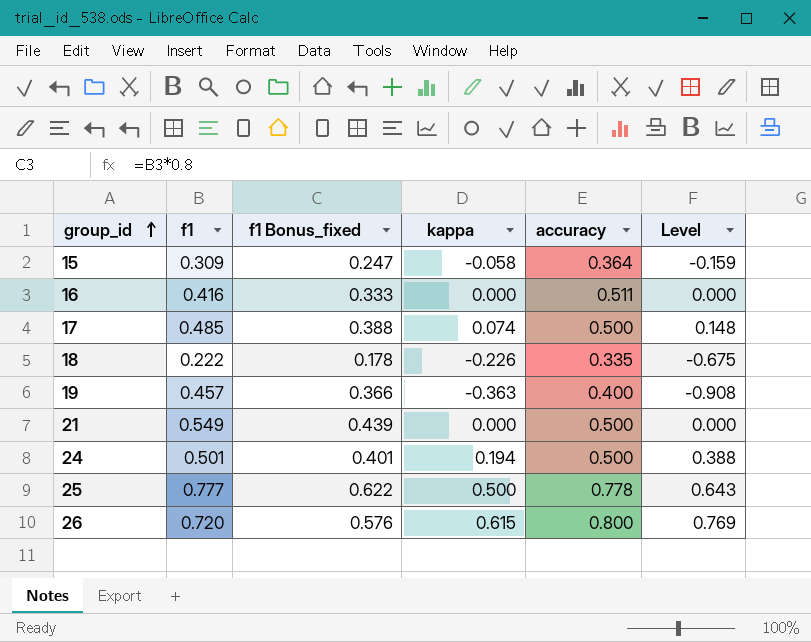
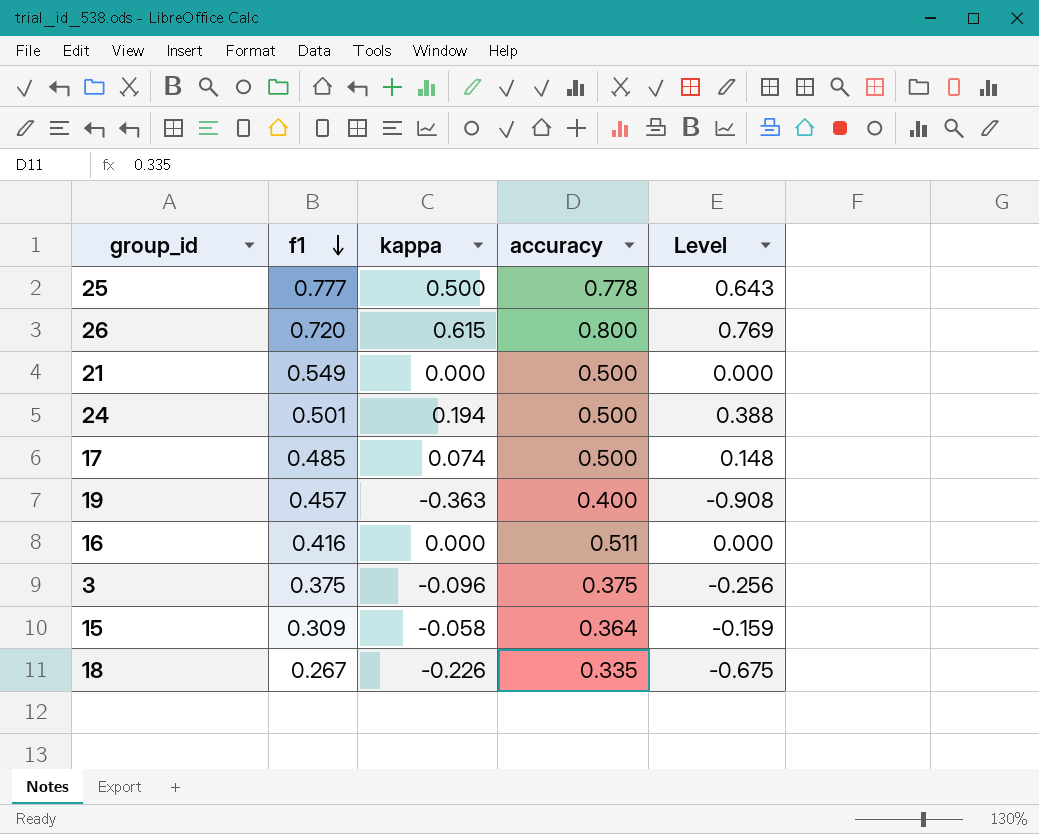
row order: group_id ascending -> f1 descending
column f1 Bonus_fixed | formula: [f1] * 0.8 -> none
row 3: none -> 0.375 | -0.096 | 0.375 | -0.256
18 | f1: 0.222 -> 0.267

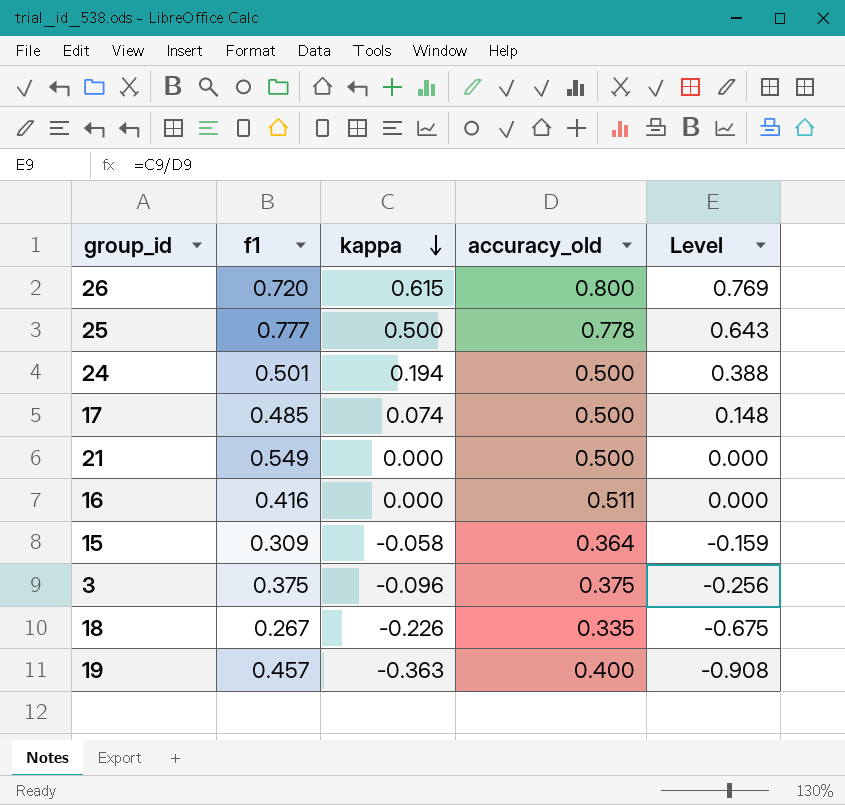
row order: f1 descending -> kappa descending
column name: accuracy -> accuracy_old

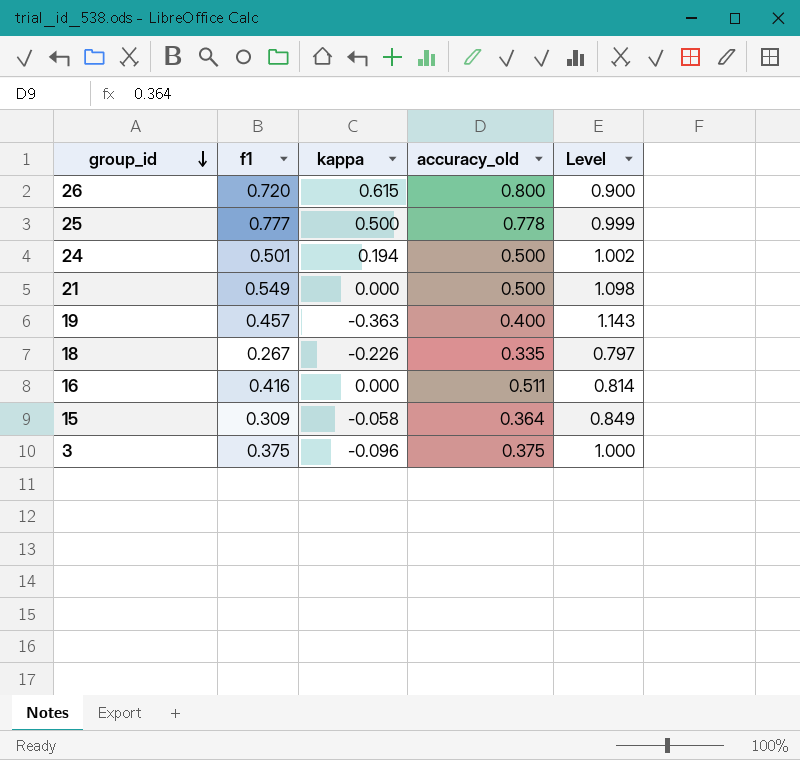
row order: kappa descending -> group_id descending
column Level | formula: [kappa] / [accuracy_old] -> [f1] / [accuracy_old]
row 17: 0.485 | 0.074 | 0.500 | 0.148 -> none

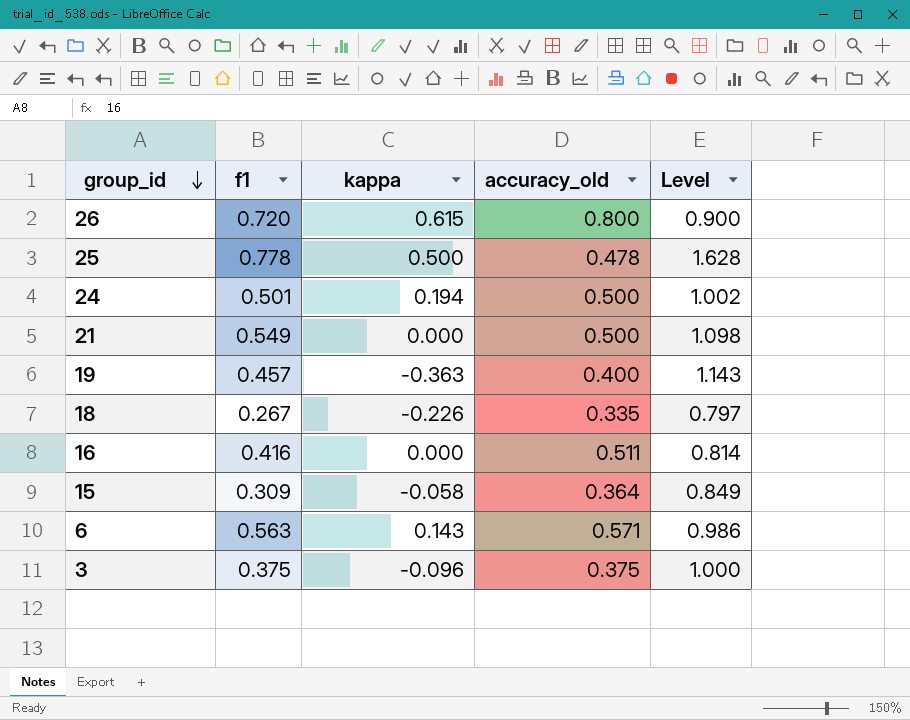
25 | f1: 0.777 -> 0.778
25 | accuracy_old: 0.778 -> 0.478
25 | Level: 0.999 -> 1.628
row 6: none -> 0.563 | 0.143 | 0.571 | 0.986

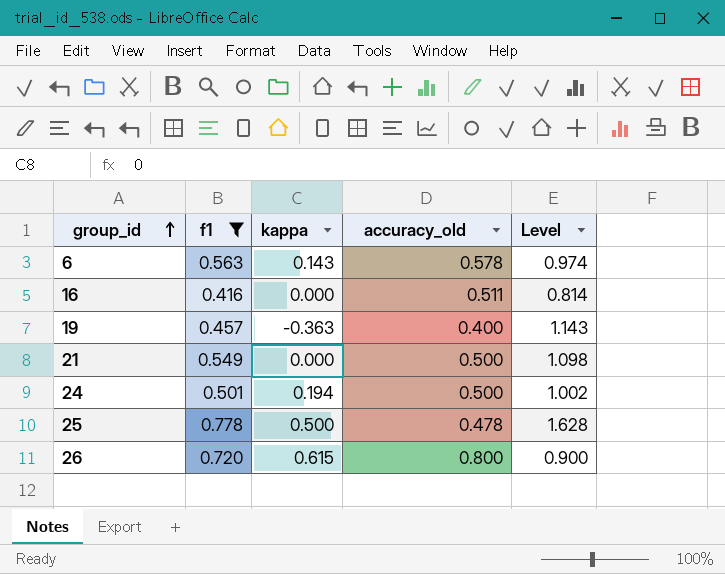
filter: none -> f1 >= 0.416
row order: group_id descending -> group_id ascending
6 | accuracy_old: 0.571 -> 0.578
6 | Level: 0.986 -> 0.974

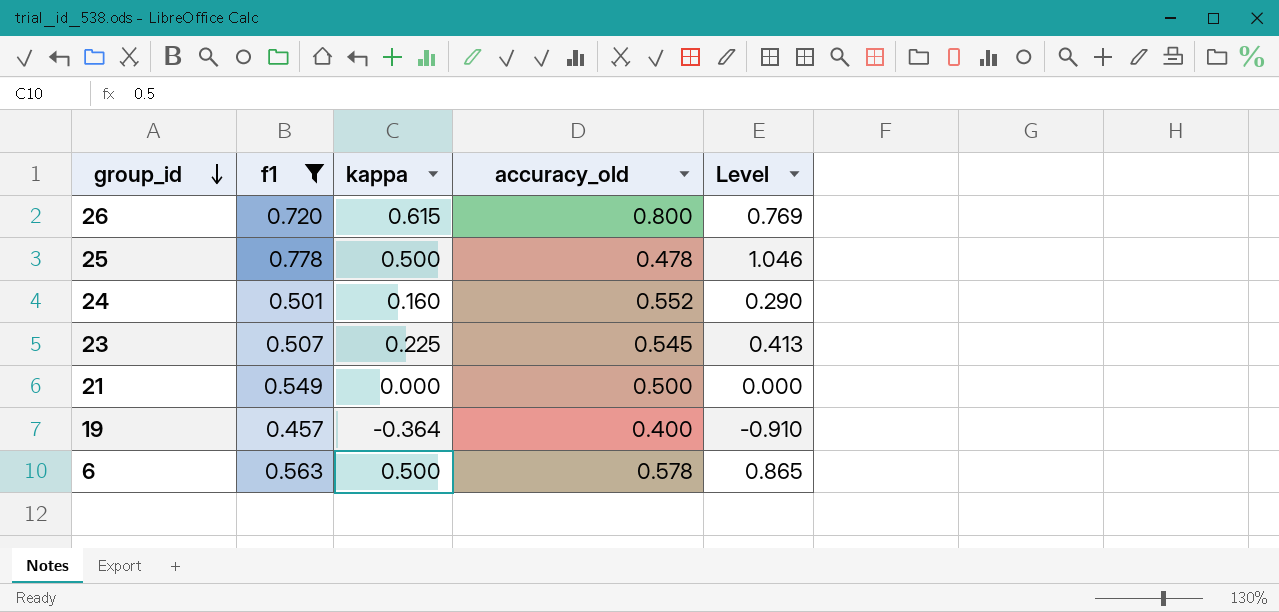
row order: group_id ascending -> group_id descending
column Level | formula: [f1] / [accuracy_old] -> [kappa] / [accuracy_old]
row 16: 0.416 | 0.000 | 0.511 | 0.814 -> none
24 | kappa: 0.194 -> 0.160
24 | accuracy_old: 0.500 -> 0.552
row 23: none -> 0.507 | 0.225 | 0.545 | 0.413
19 | kappa: -0.363 -> -0.364
6 | kappa: 0.143 -> 0.500

